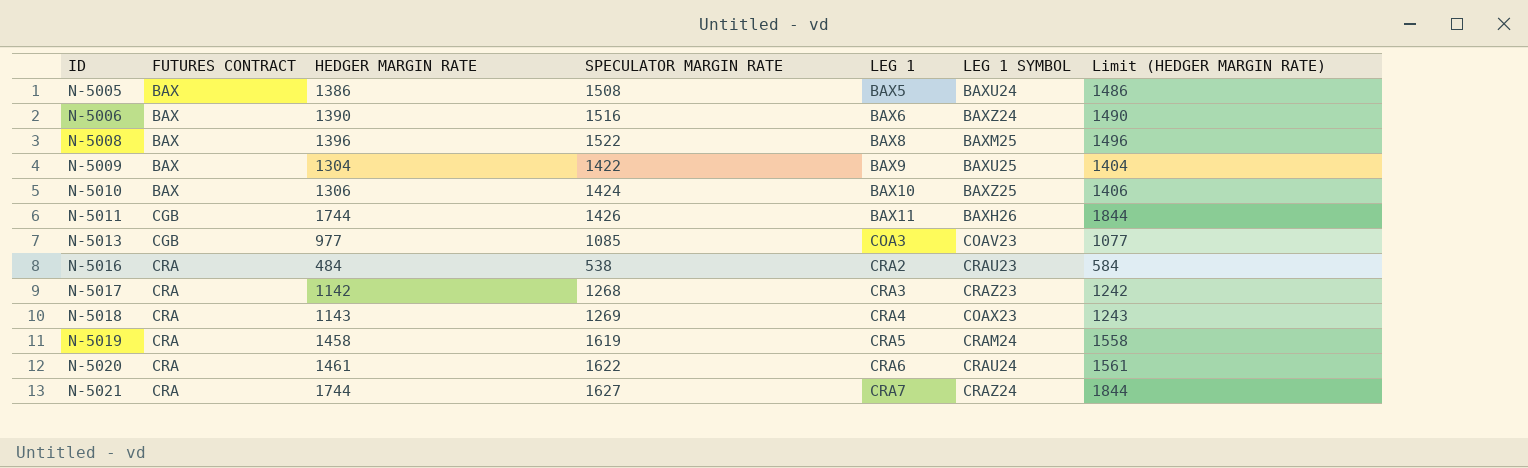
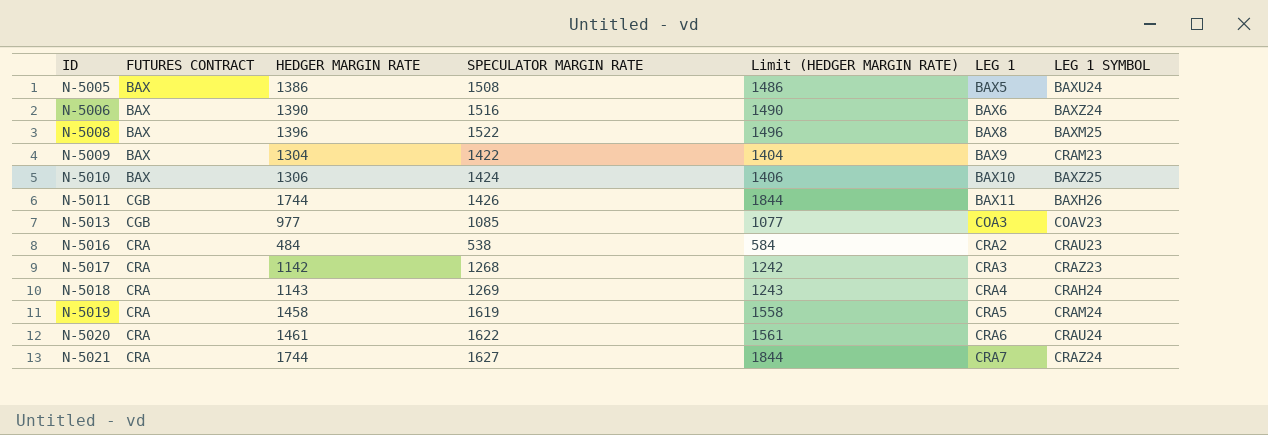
column Limit (HEDGER MARGIN RATE) | position: 7 -> 5
N-5009 | LEG 1 SYMBOL: BAXU25 -> CRAM23
N-5018 | LEG 1 SYMBOL: COAX23 -> CRAH24

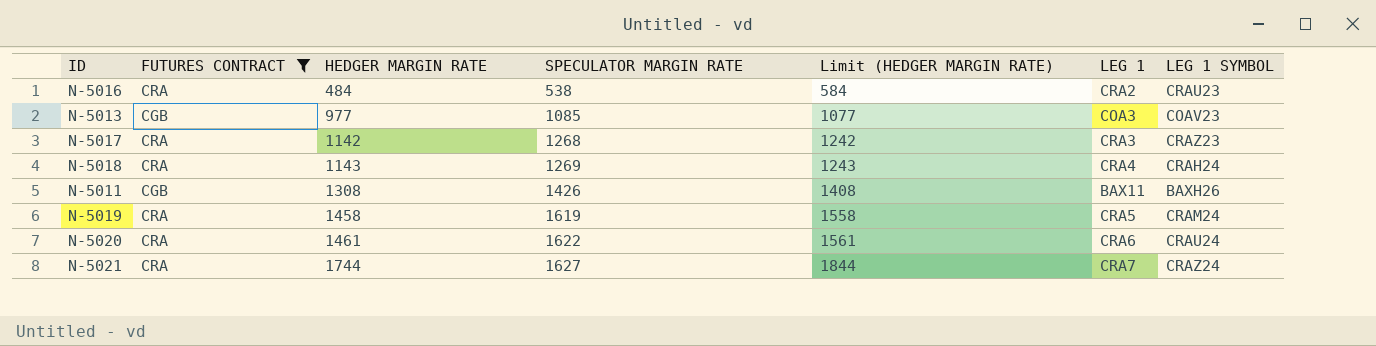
filter: none -> FUTURES CONTRACT != BAX
row order: ID ascending -> HEDGER MARGIN RATE ascending
N-5011 | HEDGER MARGIN RATE: 1744 -> 1308
N-5011 | Limit (HEDGER MARGIN RATE): 1844 -> 1408

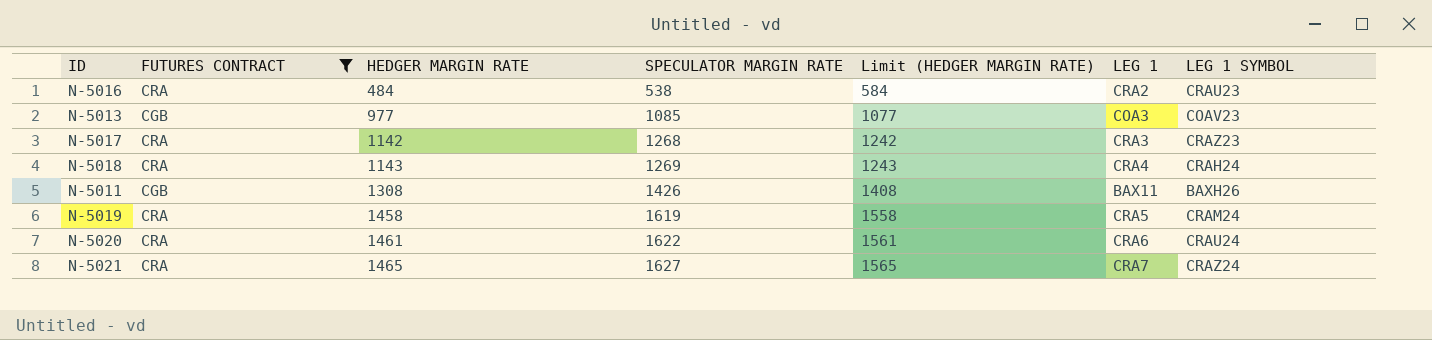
N-5021 | HEDGER MARGIN RATE: 1744 -> 1465
N-5021 | Limit (HEDGER MARGIN RATE): 1844 -> 1565

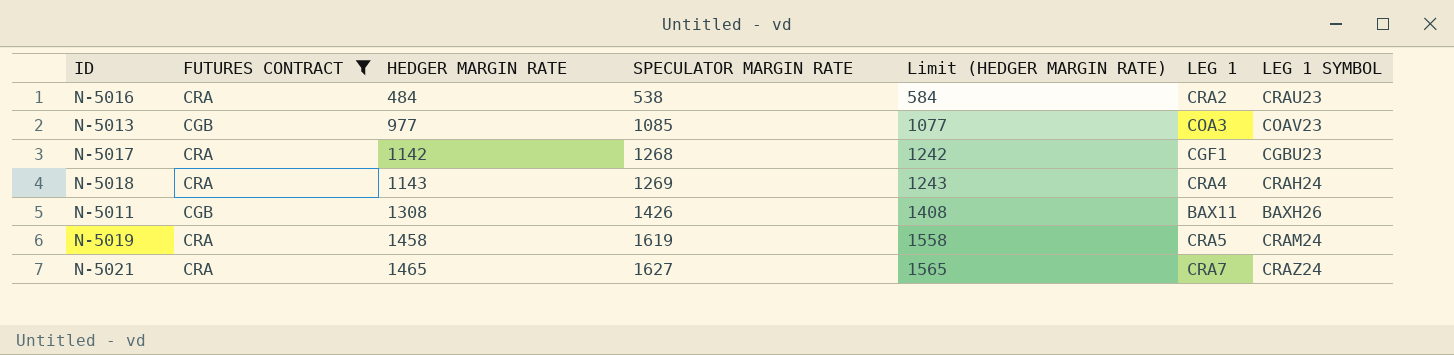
row N-5020: CRA | 1461 | 1622 | 1561 | CRA6 | CRAU24 -> none
N-5017 | LEG 1: CRA3 -> CGF1
N-5017 | LEG 1 SYMBOL: CRAZ23 -> CGBU23

